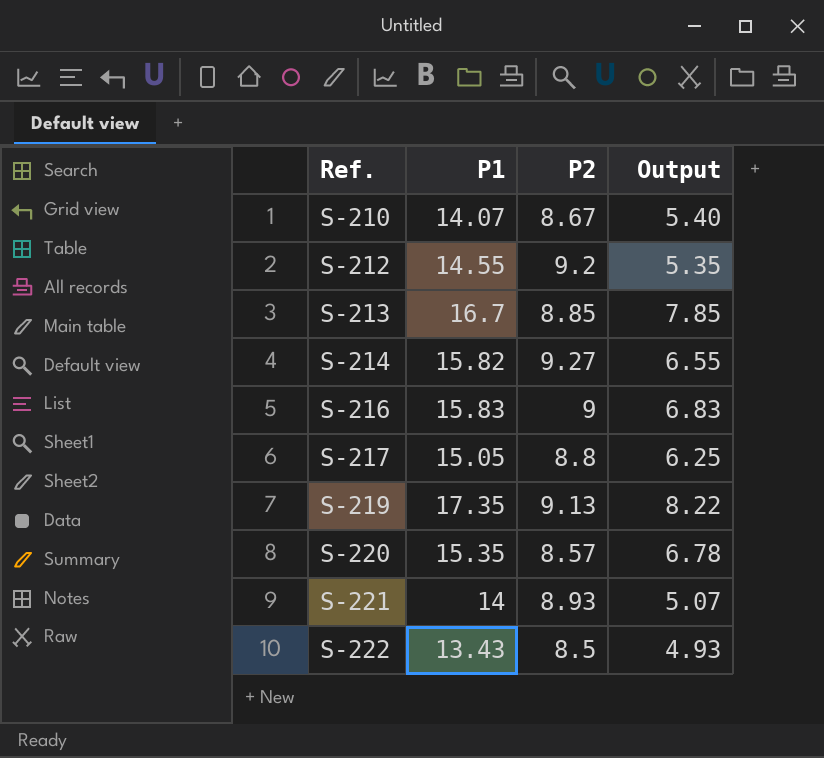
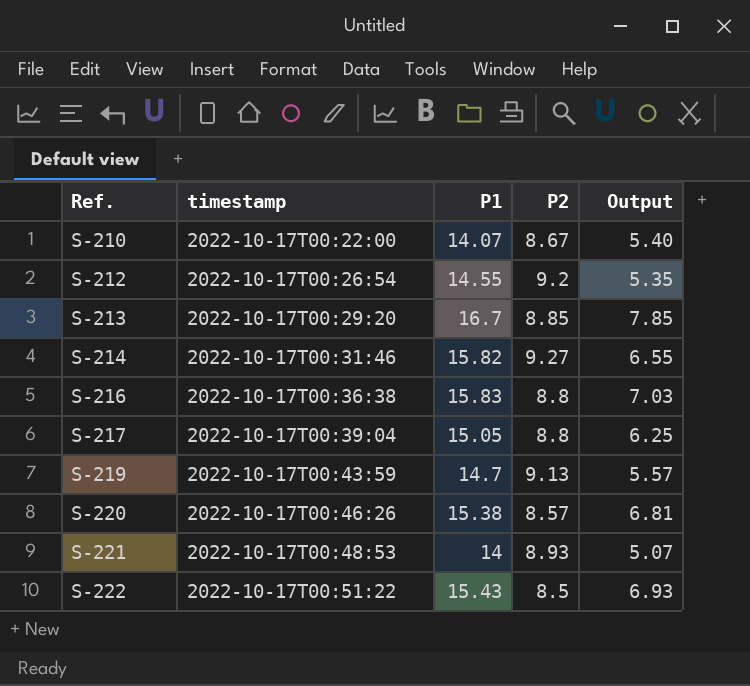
column timestamp | position: none -> 2
S-216 | P2: 9 -> 8.8
S-216 | Output: 6.83 -> 7.03
S-219 | P1: 17.35 -> 14.7
S-219 | Output: 8.22 -> 5.57
S-220 | P1: 15.35 -> 15.38
S-220 | Output: 6.78 -> 6.81
S-222 | P1: 13.43 -> 15.43
S-222 | Output: 4.93 -> 6.93

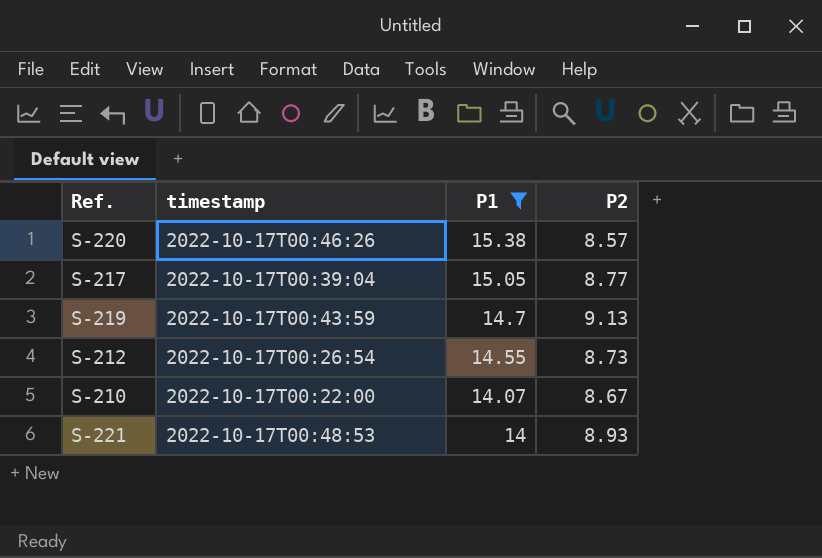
filter: none -> P1 <= 15.38
row order: Ref. ascending -> P1 descending
column Output | formula: [P1] - [P2] -> none
S-217 | P2: 8.8 -> 8.77
S-212 | P2: 9.2 -> 8.73

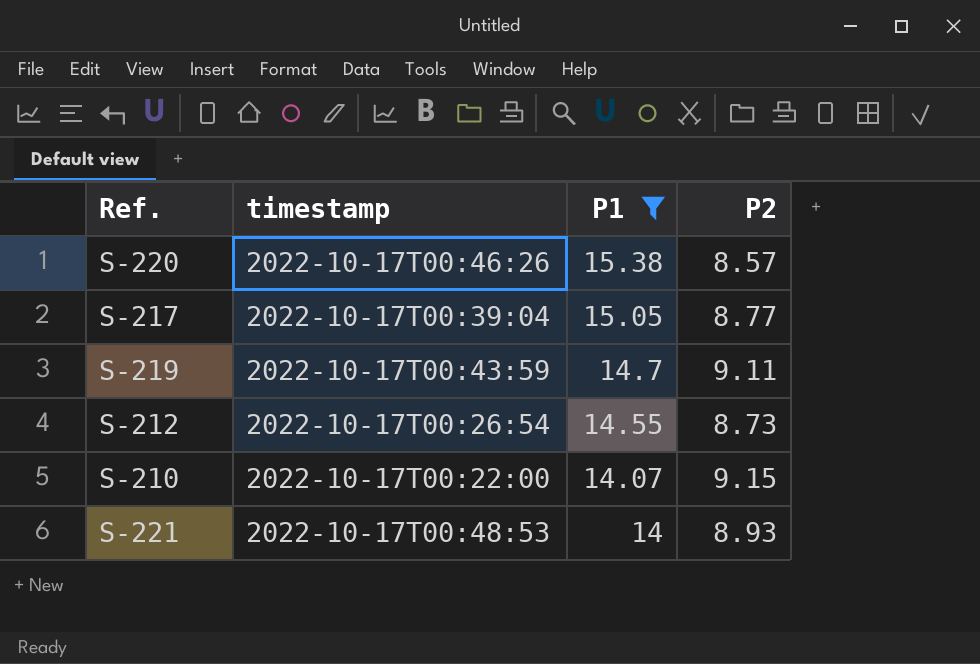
S-219 | P2: 9.13 -> 9.11
S-210 | P2: 8.67 -> 9.15

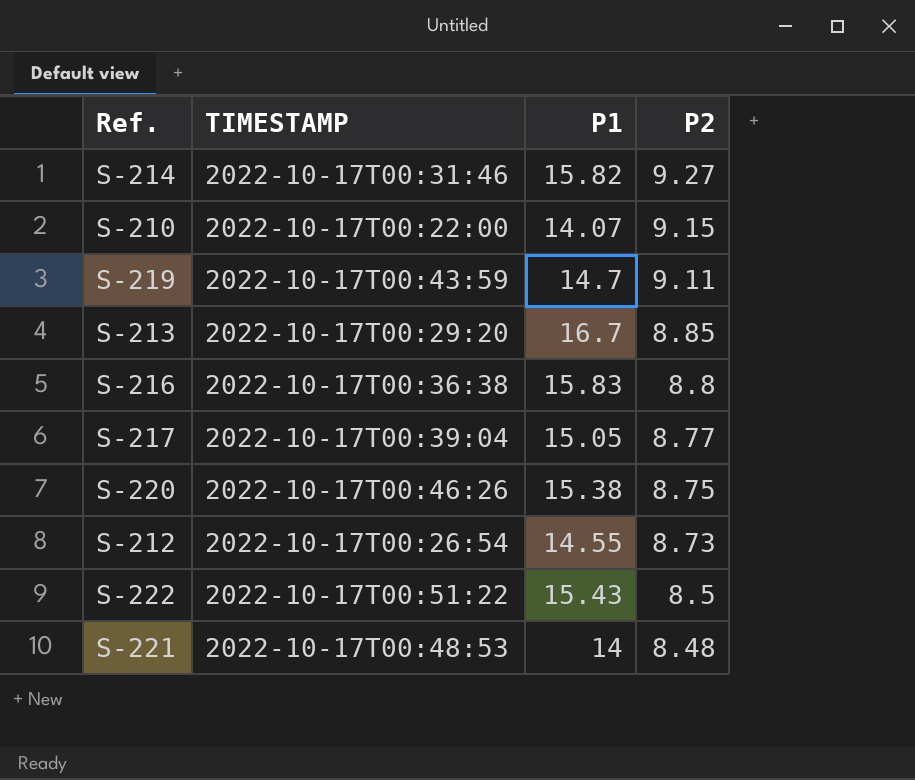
filter: P1 <= 15.38 -> none
row order: P1 descending -> P2 descending
column name: timestamp -> TIMESTAMP
S-220 | P2: 8.57 -> 8.75
S-221 | P2: 8.93 -> 8.48

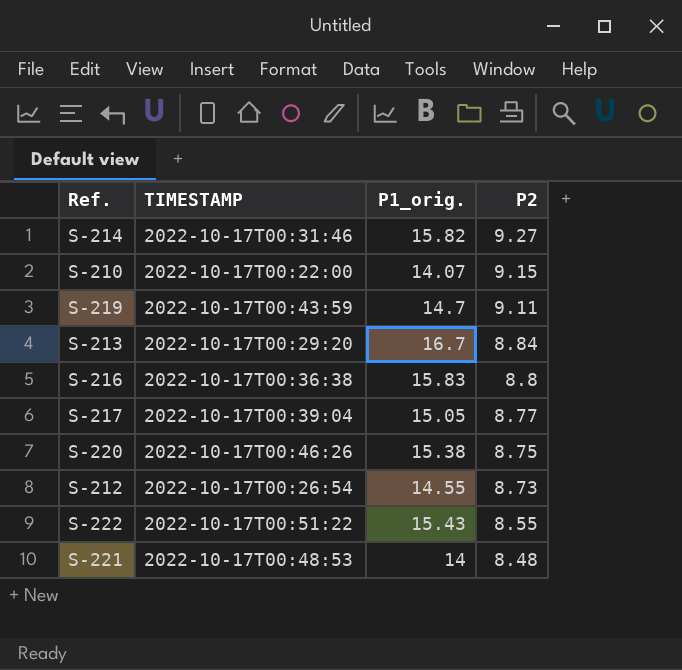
column name: P1 -> P1_orig.
S-213 | P2: 8.85 -> 8.84
S-222 | P2: 8.5 -> 8.55

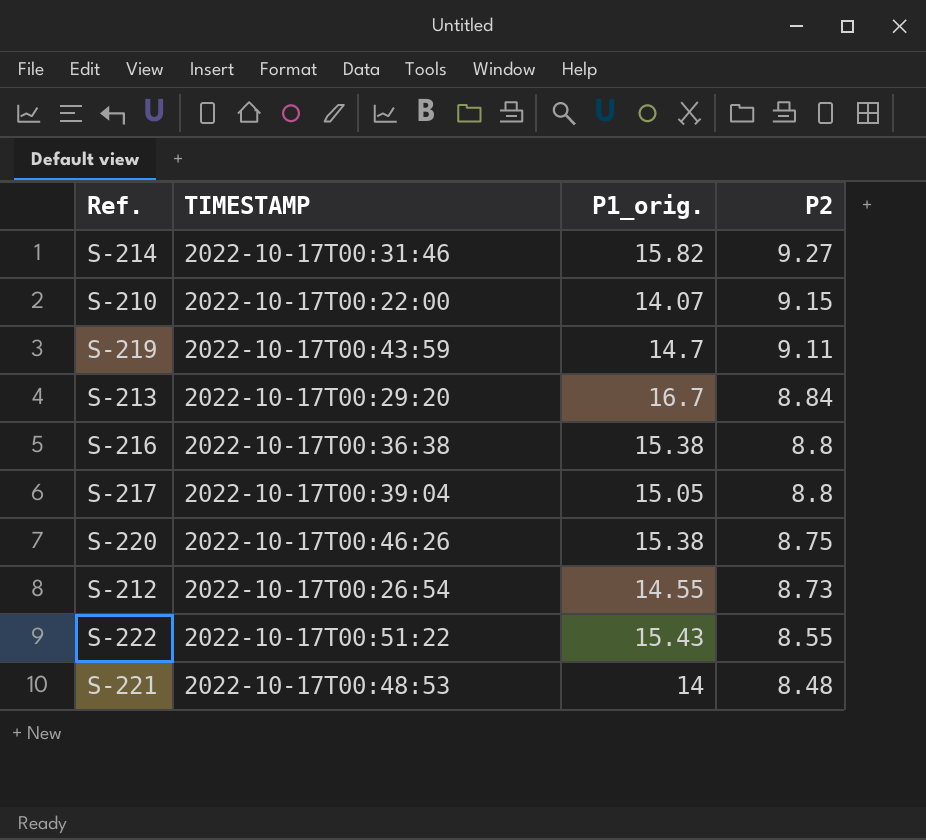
S-216 | P1_orig.: 15.83 -> 15.38
S-217 | P2: 8.77 -> 8.8

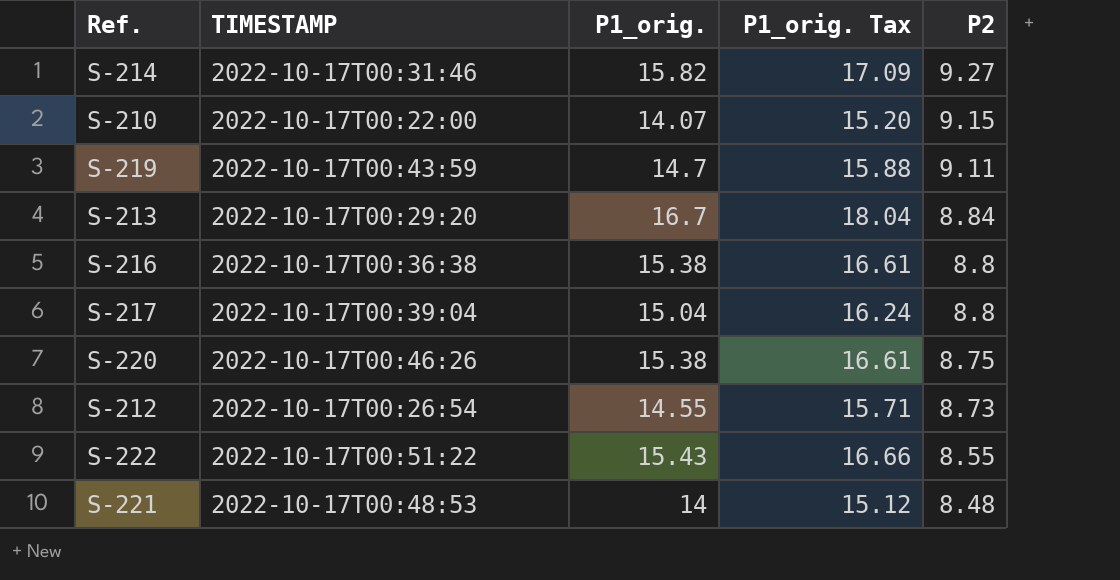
column P1_orig. Tax | formula: none -> [P1_orig.] * 1.08
S-217 | P1_orig.: 15.05 -> 15.04

